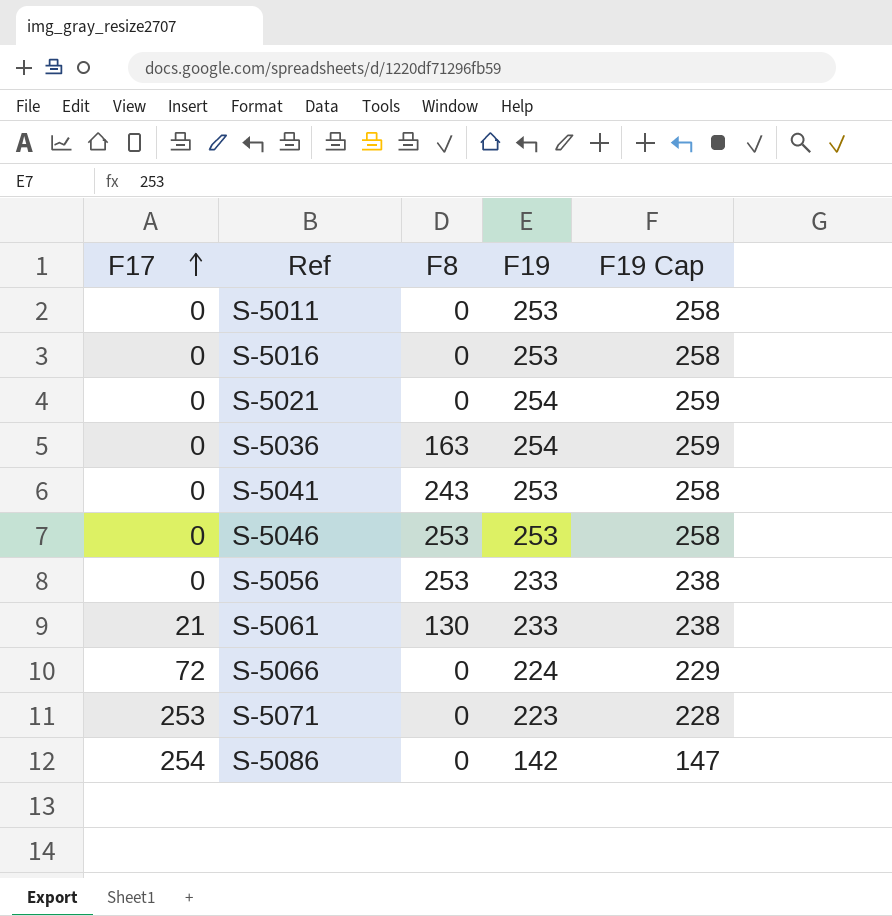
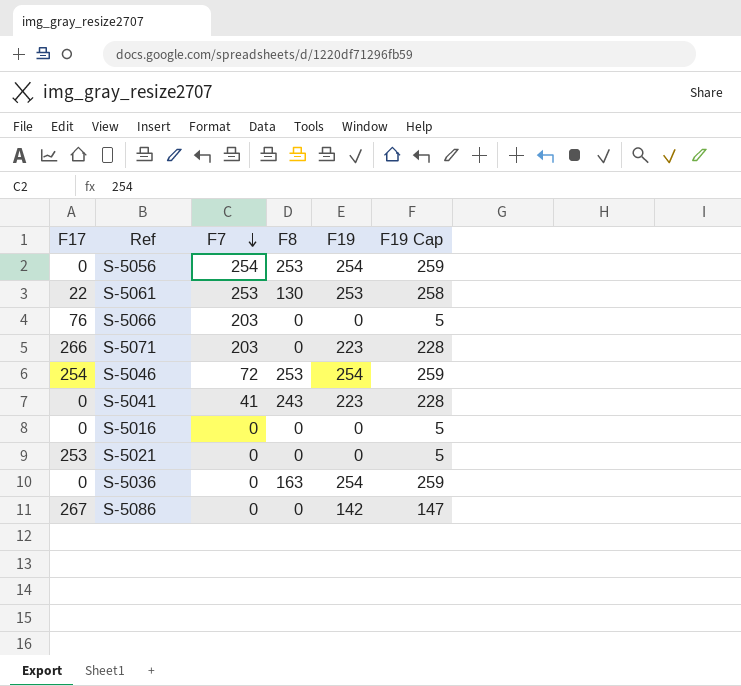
row order: F17 ascending -> F7 descending
column F7 | position: none -> 3
row S-5011: 0 | 0 | 253 | 258 -> none
S-5056 | F19: 233 -> 254
S-5056 | F19 Cap: 238 -> 259
S-5061 | F17: 21 -> 22
S-5061 | F19: 233 -> 253
S-5061 | F19 Cap: 238 -> 258
S-5066 | F17: 72 -> 76
S-5066 | F19: 224 -> 0
S-5066 | F19 Cap: 229 -> 5
S-5071 | F17: 253 -> 266
S-5046 | F17: 0 -> 254
S-5046 | F19: 253 -> 254
S-5046 | F19 Cap: 258 -> 259
S-5041 | F19: 253 -> 223
S-5041 | F19 Cap: 258 -> 228
S-5016 | F19: 253 -> 0
S-5016 | F19 Cap: 258 -> 5
S-5021 | F17: 0 -> 253
S-5021 | F19: 254 -> 0
S-5021 | F19 Cap: 259 -> 5
S-5086 | F17: 254 -> 267

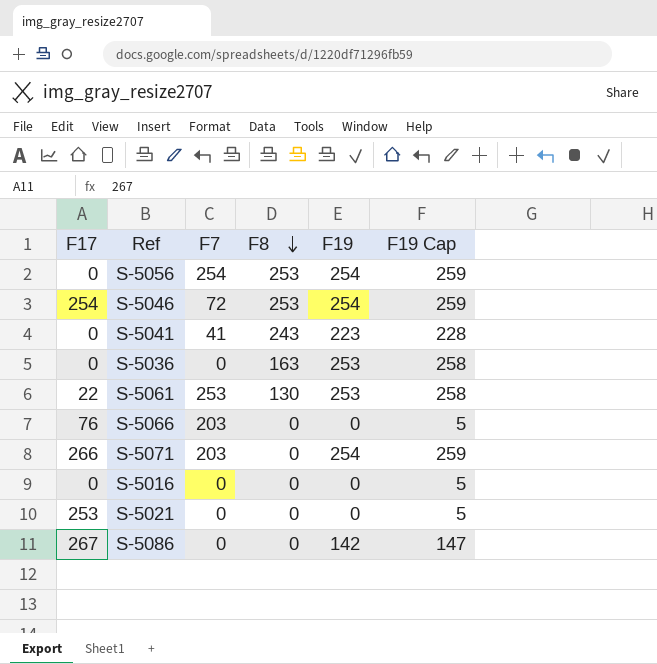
row order: F7 descending -> F8 descending
S-5036 | F19: 254 -> 253
S-5036 | F19 Cap: 259 -> 258
S-5071 | F19: 223 -> 254
S-5071 | F19 Cap: 228 -> 259

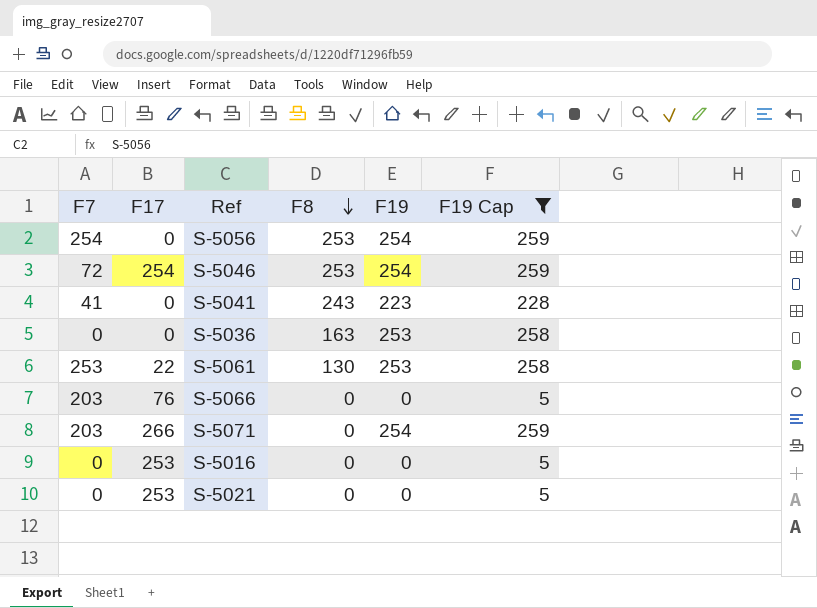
filter: none -> F19 Cap != 147
column F7 | position: 3 -> 1
S-5016 | F17: 0 -> 253

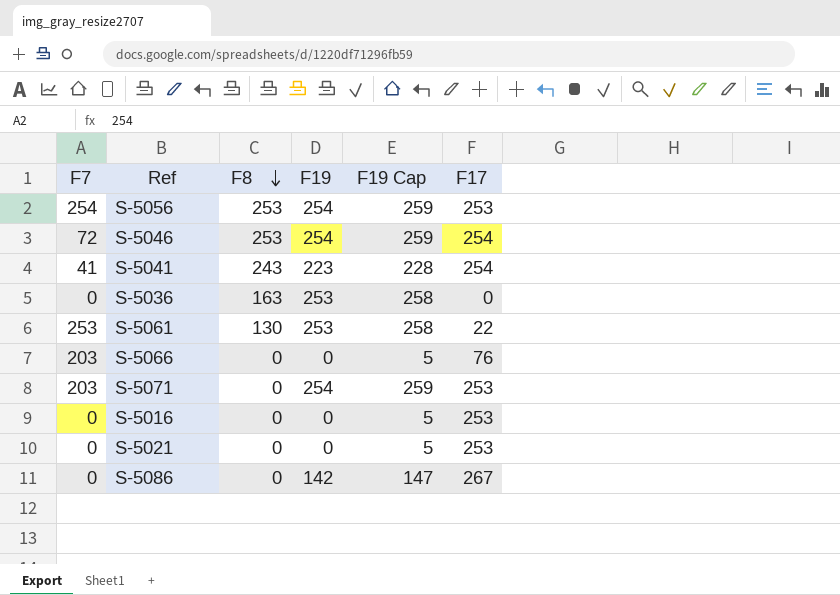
filter: F19 Cap != 147 -> none
column F17 | position: 2 -> 6
S-5056 | F17: 0 -> 253
S-5041 | F17: 0 -> 254
S-5071 | F17: 266 -> 253

